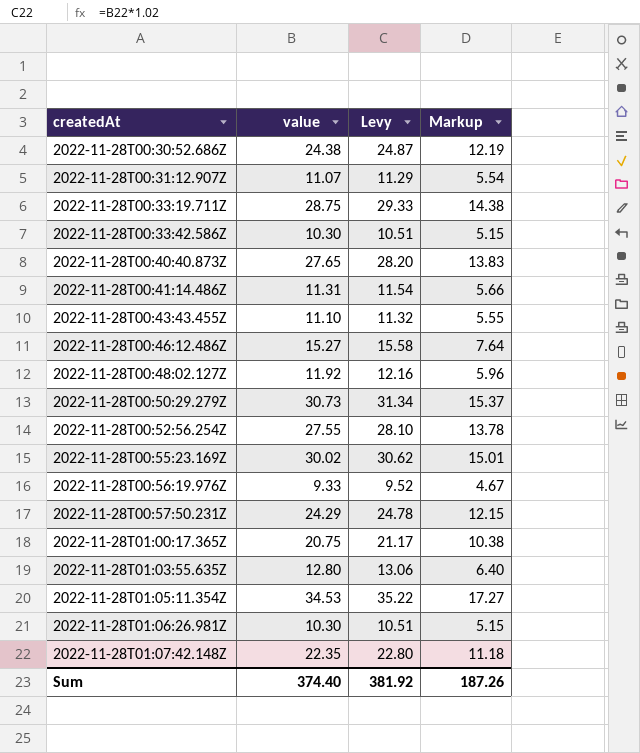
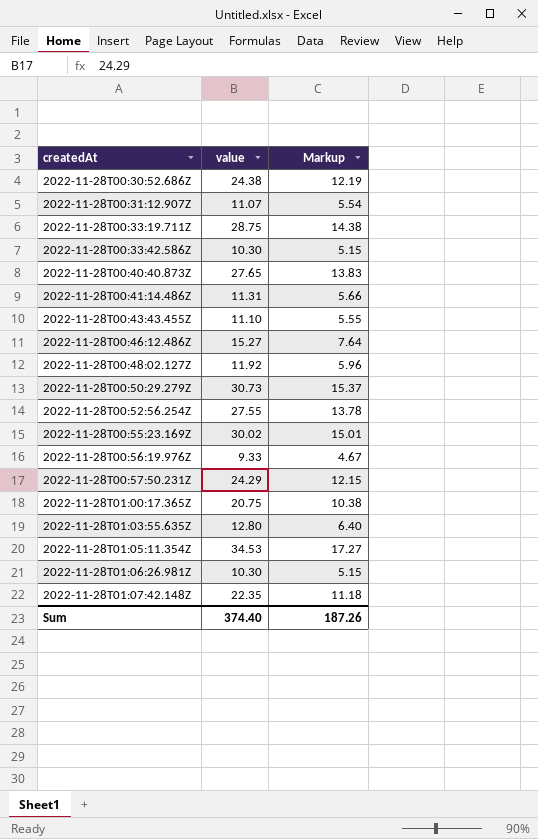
column Levy | formula: [value] * 1.02 -> none

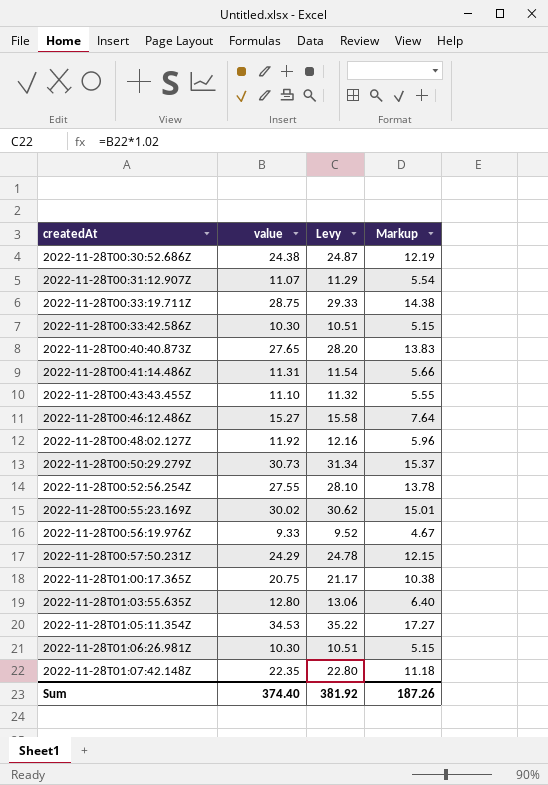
column Levy | formula: none -> [value] * 1.02

